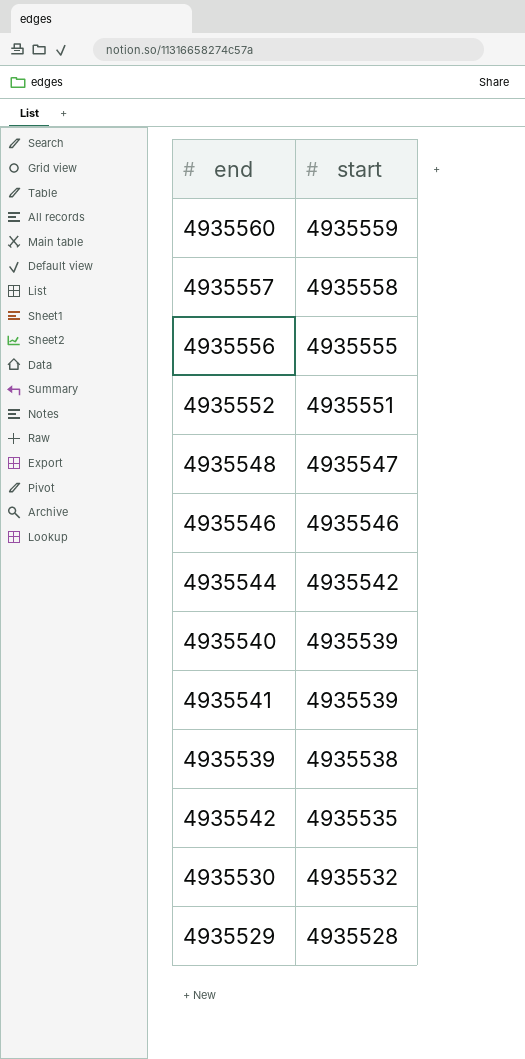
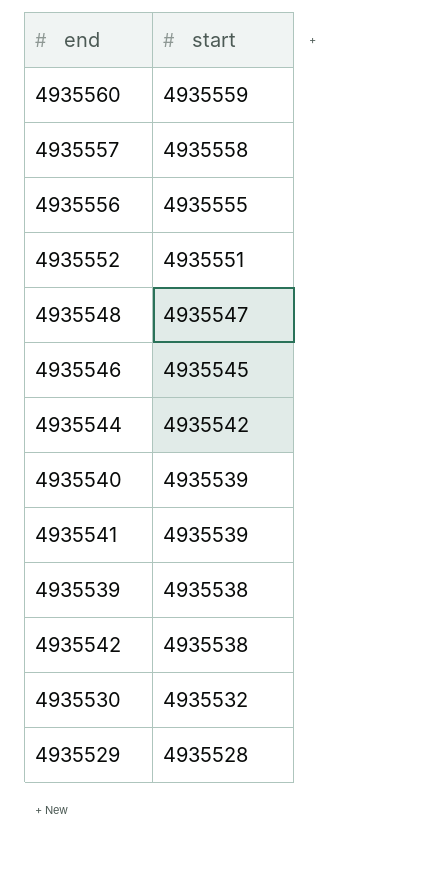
4935546 | start: 4935546 -> 4935545
4935542 | start: 4935535 -> 4935538

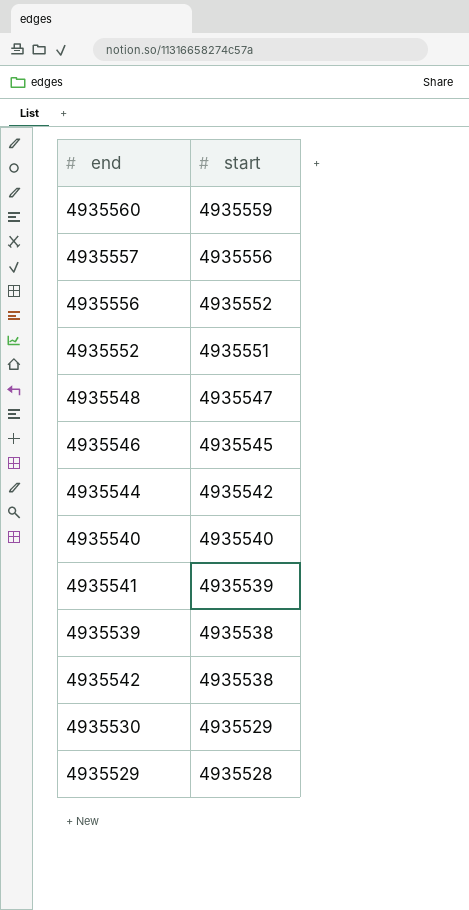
4935557 | start: 4935558 -> 4935556
4935556 | start: 4935555 -> 4935552
4935540 | start: 4935539 -> 4935540
4935530 | start: 4935532 -> 4935529

